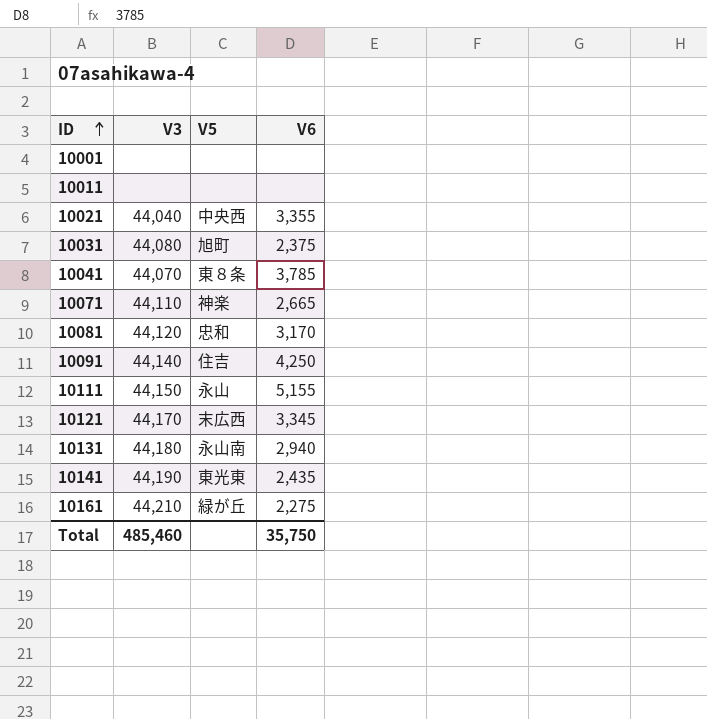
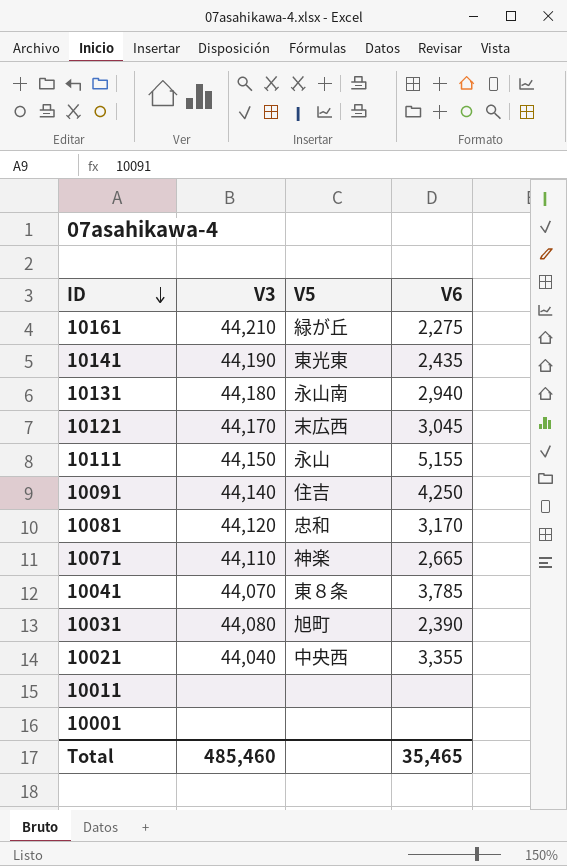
row order: ID ascending -> ID descending
10121 | V6: 3,345 -> 3,045
10031 | V6: 2,375 -> 2,390
Total | V6: 35,750 -> 35,465

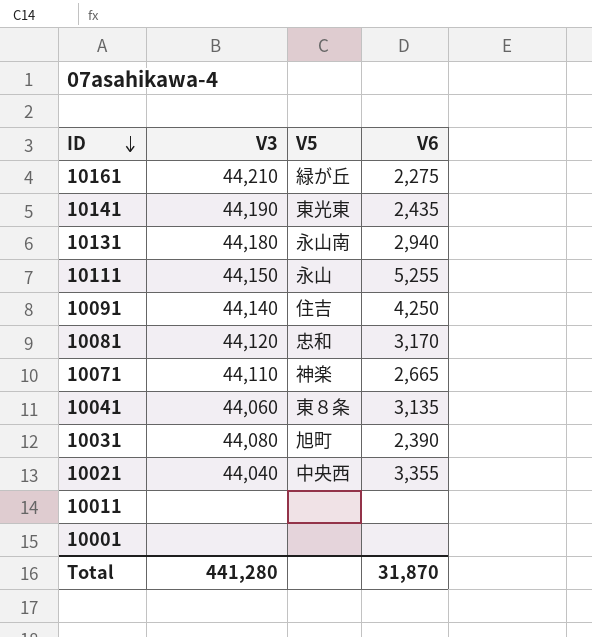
row 10121: 44,170 | 末広西 | 3,045 -> none
10111 | V6: 5,155 -> 5,255
10041 | V3: 44,070 -> 44,060
10041 | V6: 3,785 -> 3,135
Total | V3: 485,460 -> 441,280
Total | V6: 35,465 -> 31,870

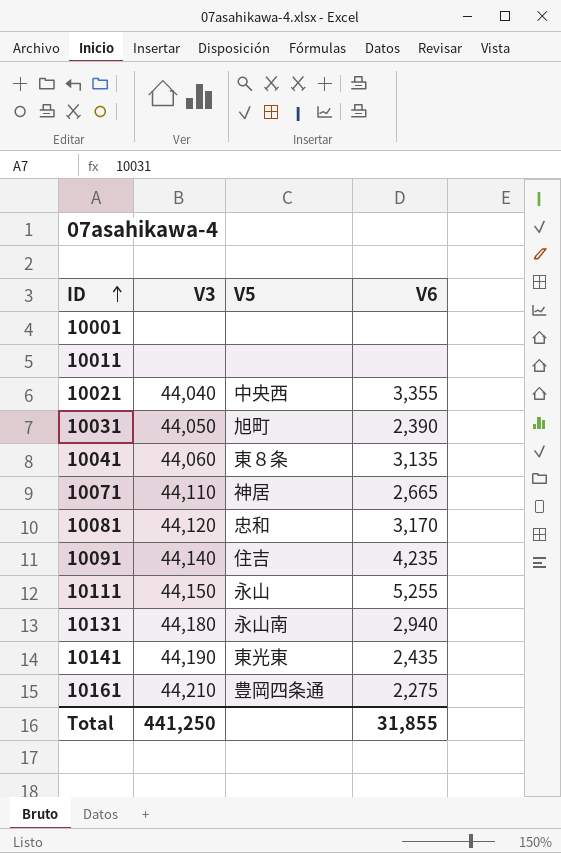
row order: ID descending -> ID ascending
10031 | V3: 44,080 -> 44,050
10071 | V5: 神楽 -> 神居
10091 | V6: 4,250 -> 4,235
10161 | V5: 緑が丘 -> 豊岡四条通
Total | V3: 441,280 -> 441,250
Total | V6: 31,870 -> 31,855

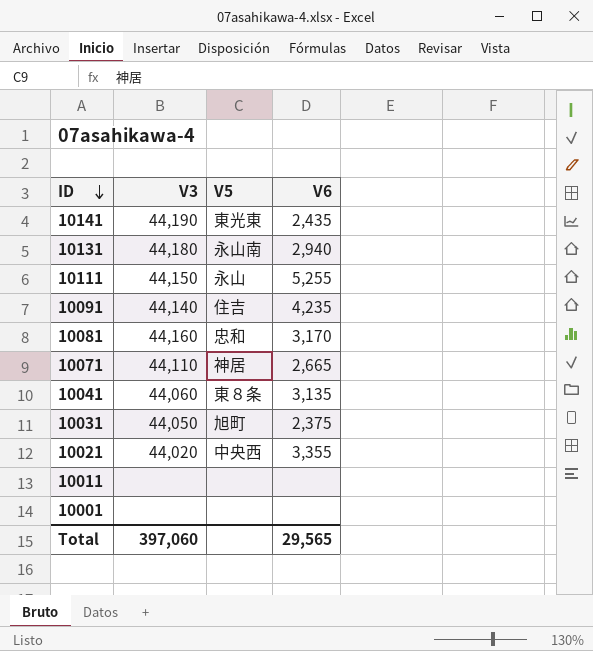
row order: ID ascending -> ID descending
row 10161: 44,210 | 豊岡四条通 | 2,275 -> none
10081 | V3: 44,120 -> 44,160
10031 | V6: 2,390 -> 2,375
10021 | V3: 44,040 -> 44,020
Total | V3: 441,250 -> 397,060
Total | V6: 31,855 -> 29,565

